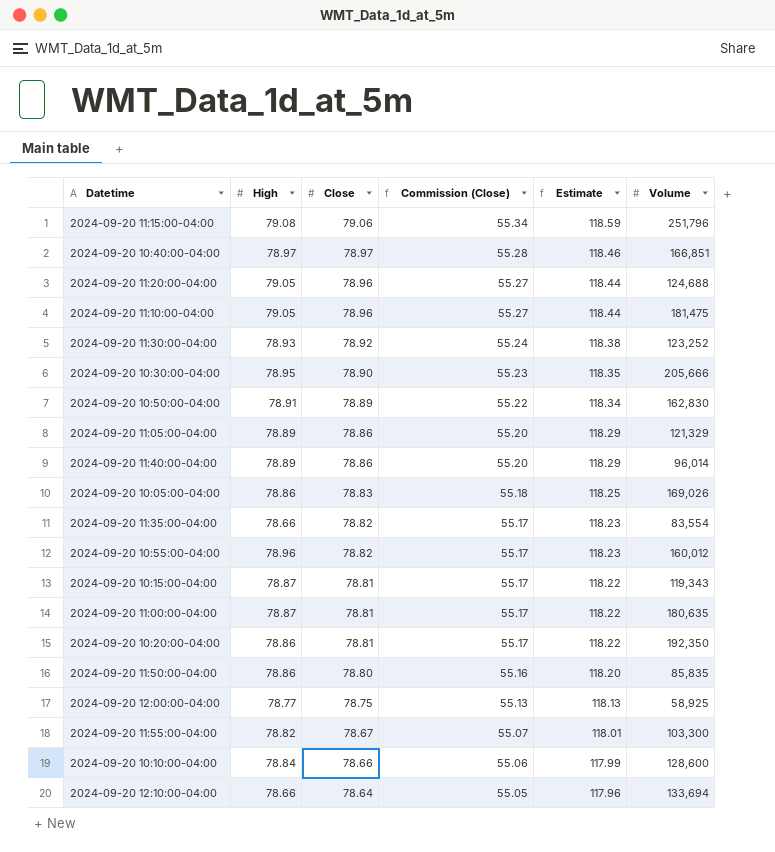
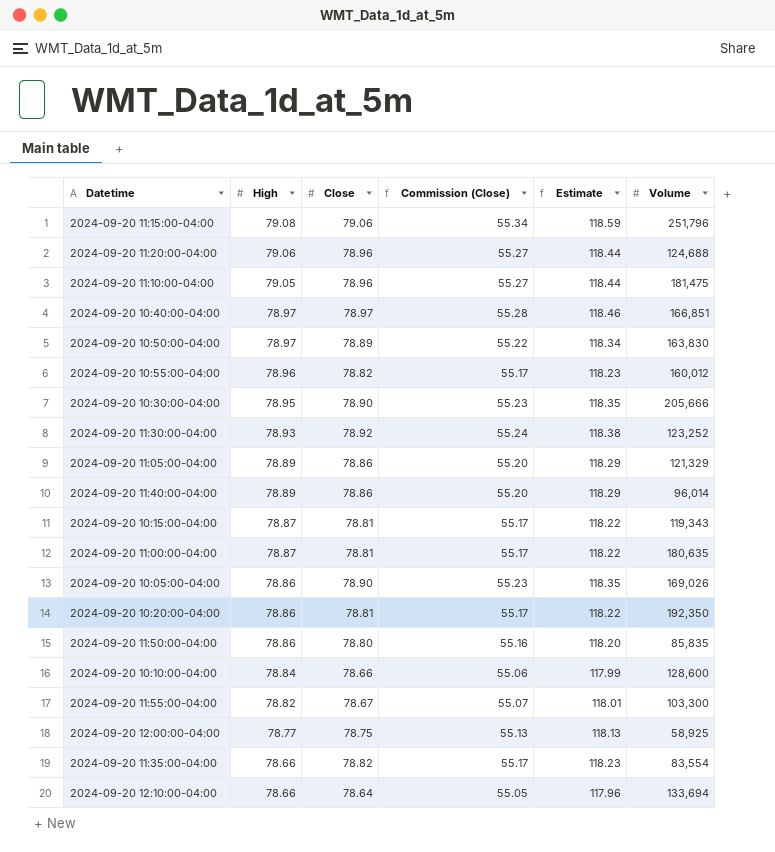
row order: Close descending -> High descending
2024-09-20 11:20:00-04:00 | High: 79.05 -> 79.06
2024-09-20 10:50:00-04:00 | High: 78.91 -> 78.97
2024-09-20 10:50:00-04:00 | Volume: 162,830 -> 163,830
2024-09-20 10:05:00-04:00 | Close: 78.83 -> 78.90
2024-09-20 10:05:00-04:00 | Commission (Close): 55.18 -> 55.23
2024-09-20 10:05:00-04:00 | Estimate: 118.25 -> 118.35

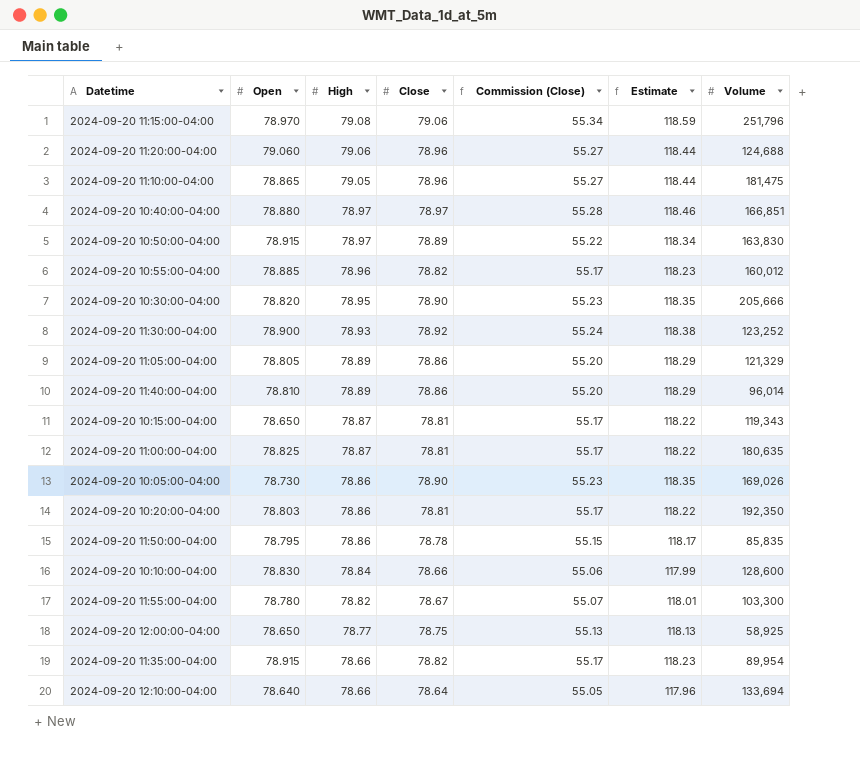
column Open | position: none -> 2
2024-09-20 11:50:00-04:00 | Close: 78.80 -> 78.78
2024-09-20 11:50:00-04:00 | Commission (Close): 55.16 -> 55.15
2024-09-20 11:50:00-04:00 | Estimate: 118.20 -> 118.17
2024-09-20 11:35:00-04:00 | Volume: 83,554 -> 89,954

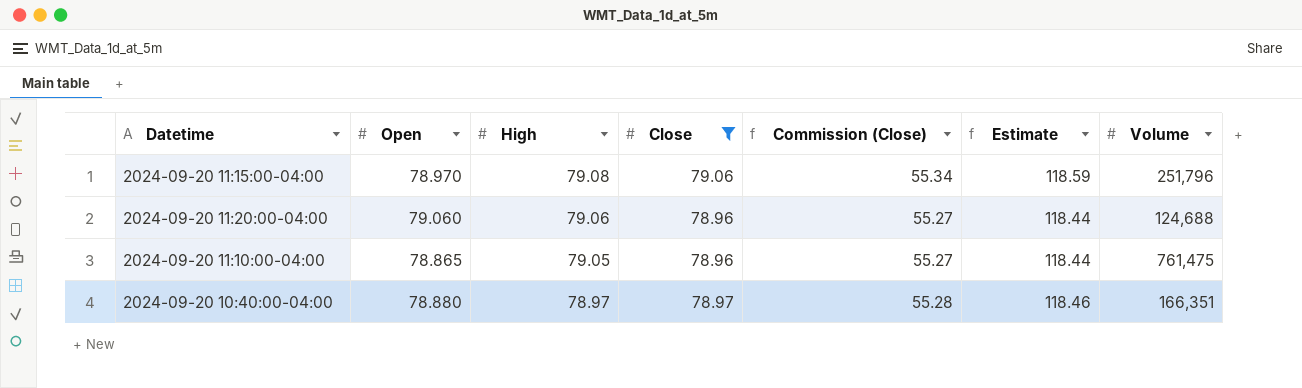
filter: none -> Close >= 78.96
2024-09-20 11:10:00-04:00 | Volume: 181,475 -> 761,475
2024-09-20 10:40:00-04:00 | Volume: 166,851 -> 166,351

